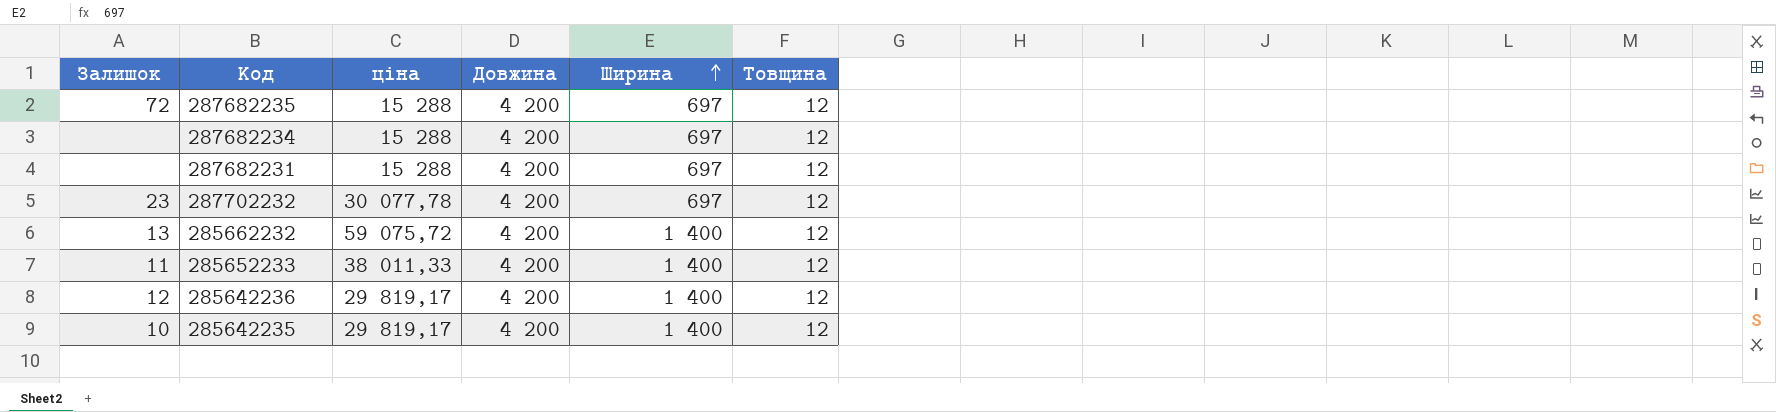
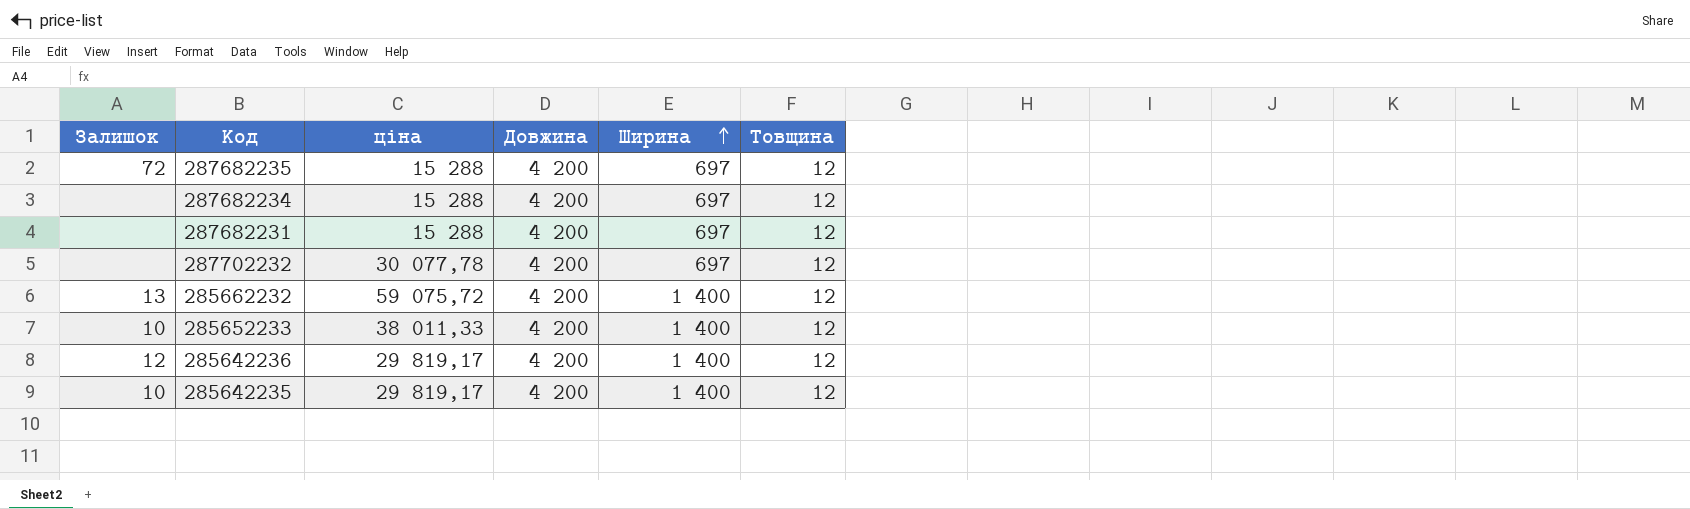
287702232 | Залишок: 23 -> none
285652233 | Залишок: 11 -> 10

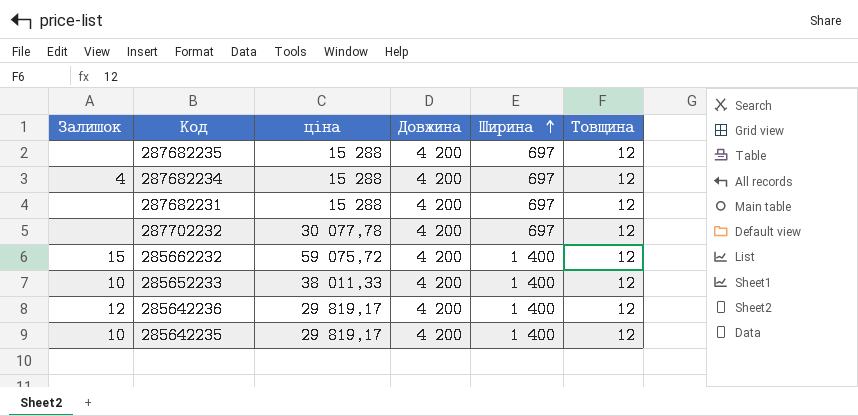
287682235 | Залишок: 72 -> none
287682234 | Залишок: none -> 4
285662232 | Залишок: 13 -> 15

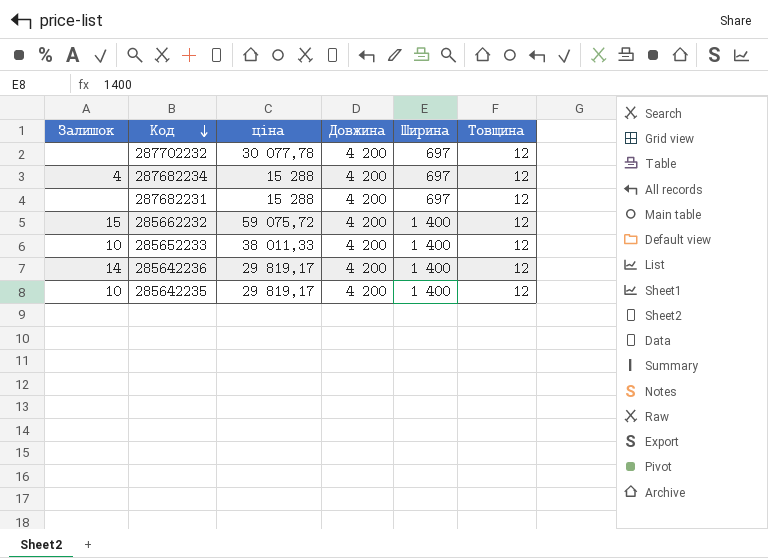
row order: Ширина ascending -> Код descending
row 287682235: none | 15 288 | 4 200 | 697 | 12 -> none
285642236 | Залишок: 12 -> 14

